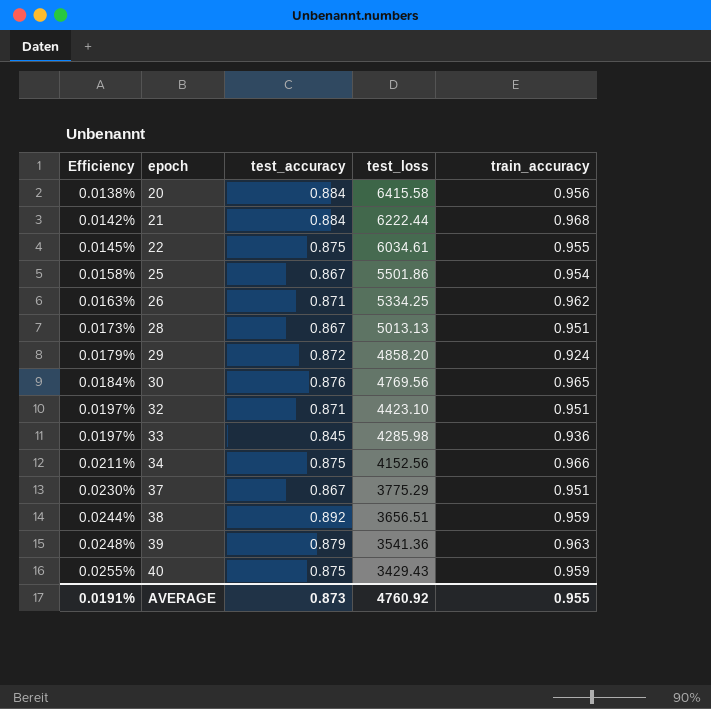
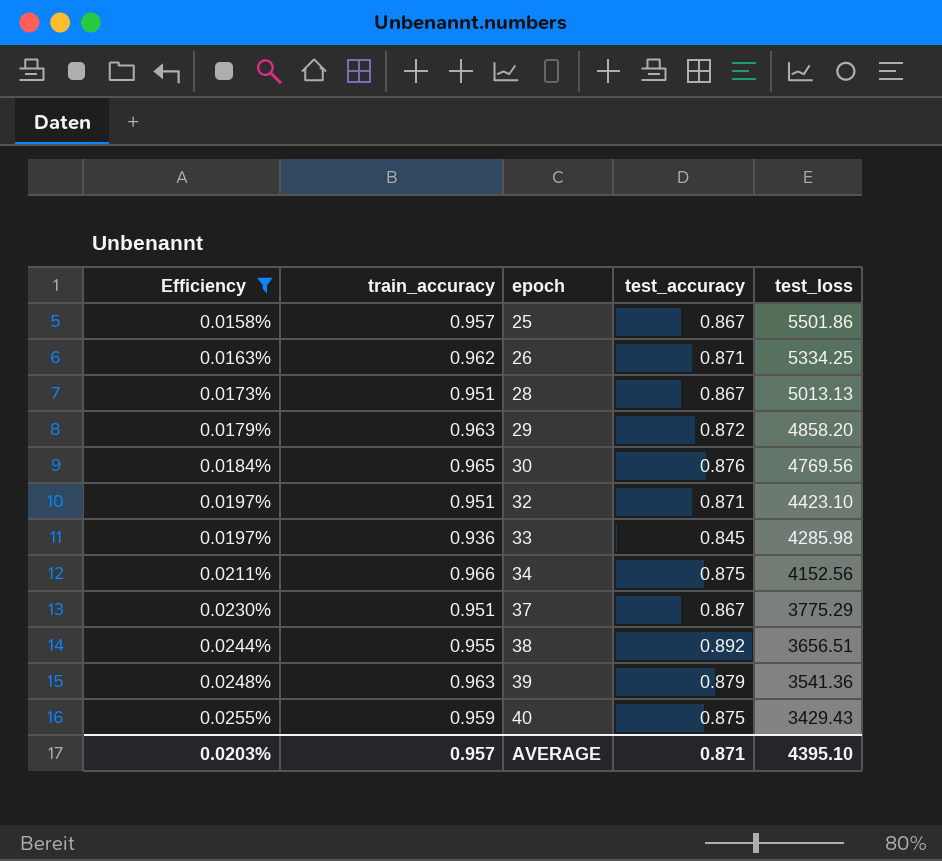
filter: none -> Efficiency >= 0.0158%
column train_accuracy | position: 5 -> 2
25 | train_accuracy: 0.954 -> 0.957
29 | train_accuracy: 0.924 -> 0.963
38 | train_accuracy: 0.959 -> 0.955
AVERAGE | Efficiency: 0.0191% -> 0.0203%
AVERAGE | train_accuracy: 0.955 -> 0.957
AVERAGE | test_accuracy: 0.873 -> 0.871
AVERAGE | test_loss: 4760.92 -> 4395.10

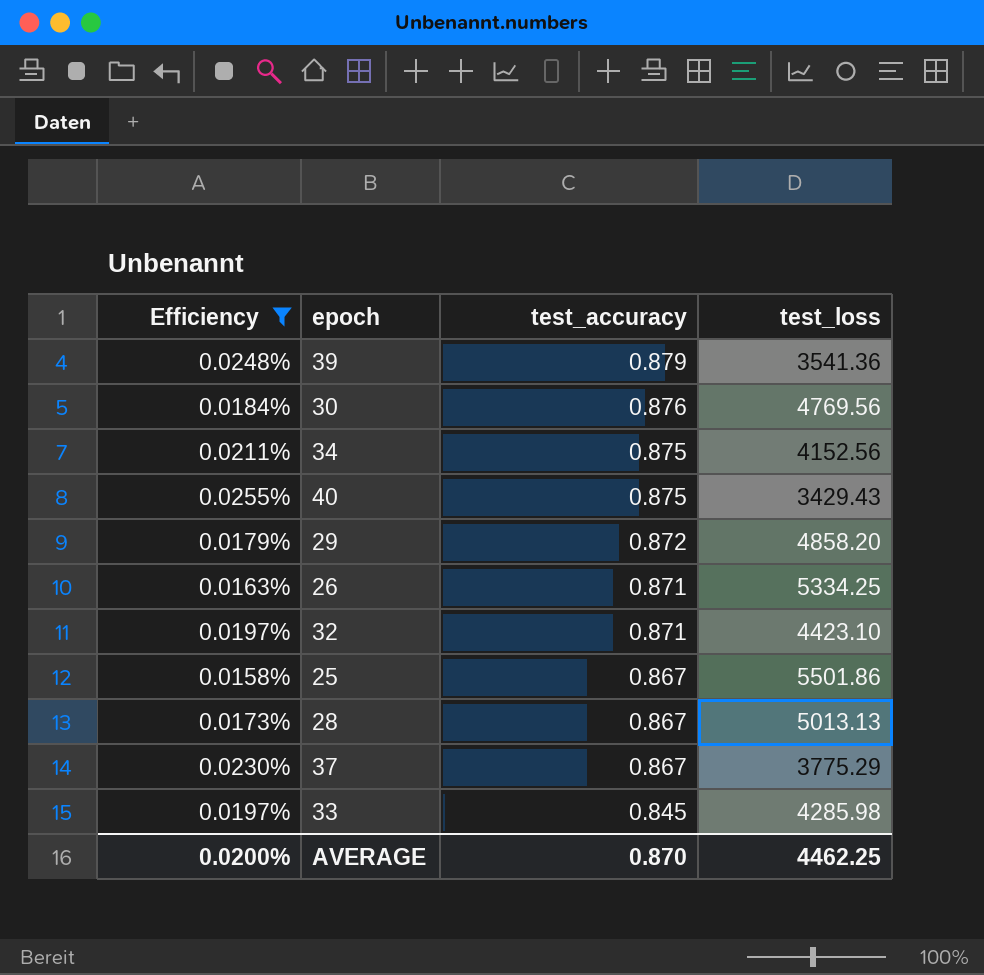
row order: Efficiency ascending -> test_accuracy descending
column train_accuracy | position: 2 -> none
row 38: 0.0244% | 0.955 | 0.892 | 3656.51 -> none
AVERAGE | Efficiency: 0.0203% -> 0.0200%
AVERAGE | test_accuracy: 0.871 -> 0.870
AVERAGE | test_loss: 4395.10 -> 4462.25

